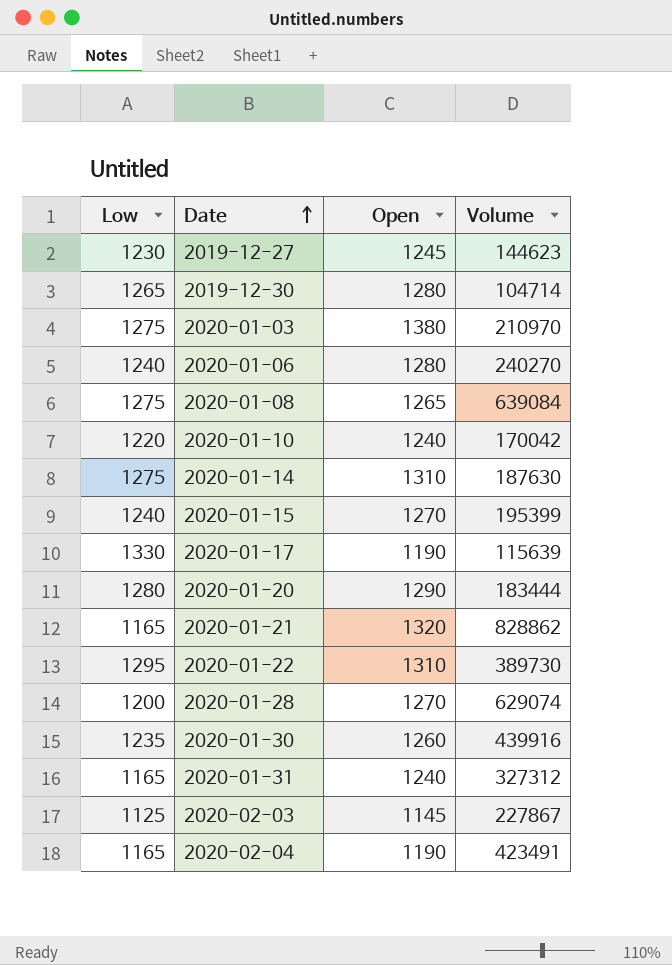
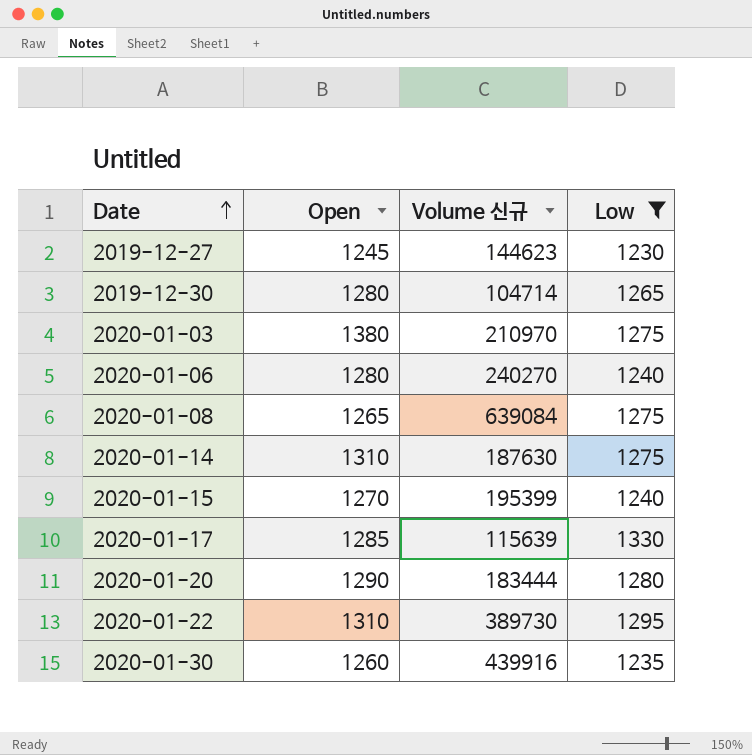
filter: none -> Low >= 1230
column name: Volume -> Volume 신규
column Low | position: 1 -> 4
2020-01-17 | Open: 1190 -> 1285

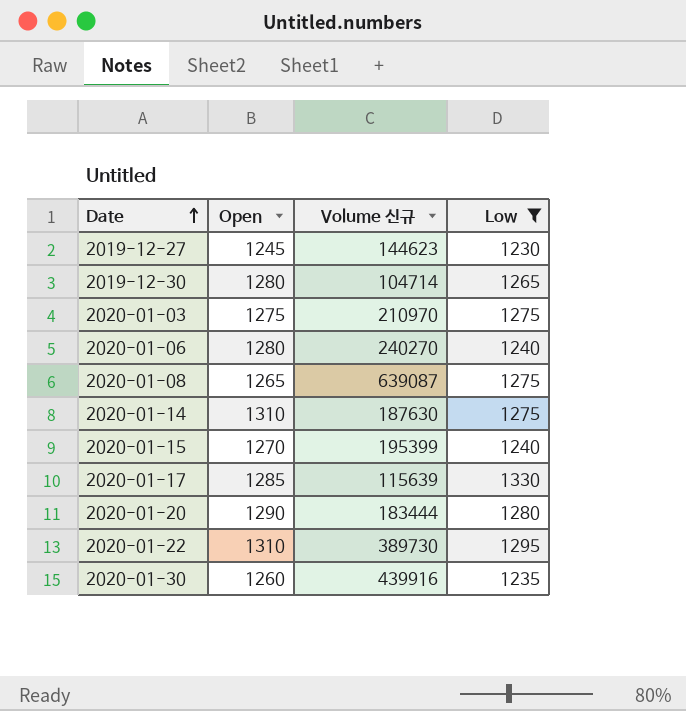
2020-01-03 | Open: 1380 -> 1275
2020-01-08 | Volume 신규: 639084 -> 639087

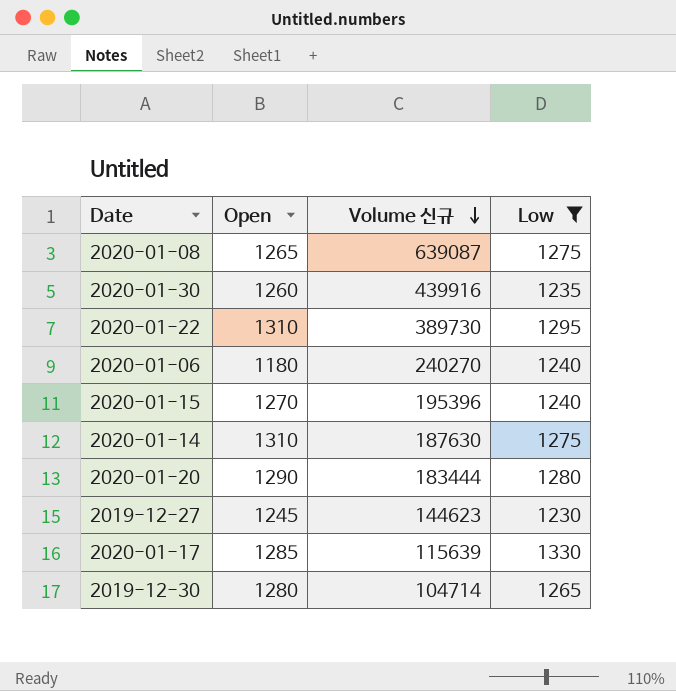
row order: Date ascending -> Volume 신규 descending
row 2020-01-03: 1275 | 210970 | 1275 -> none
2020-01-06 | Open: 1280 -> 1180
2020-01-15 | Volume 신규: 195399 -> 195396

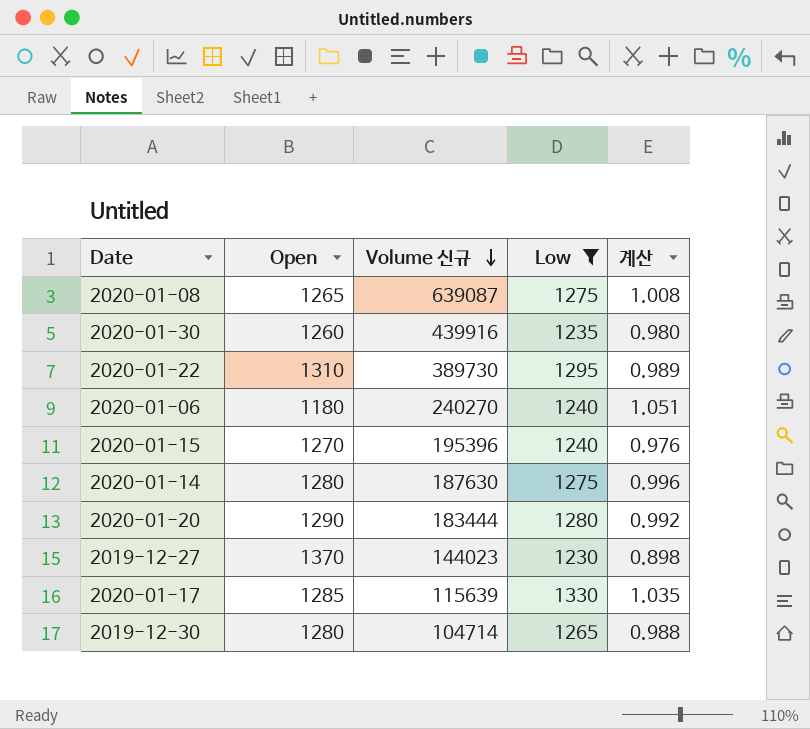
column 계산 | formula: none -> [Low] / [Open]
2020-01-14 | Open: 1310 -> 1280
2019-12-27 | Open: 1245 -> 1370
2019-12-27 | Volume 신규: 144623 -> 144023

